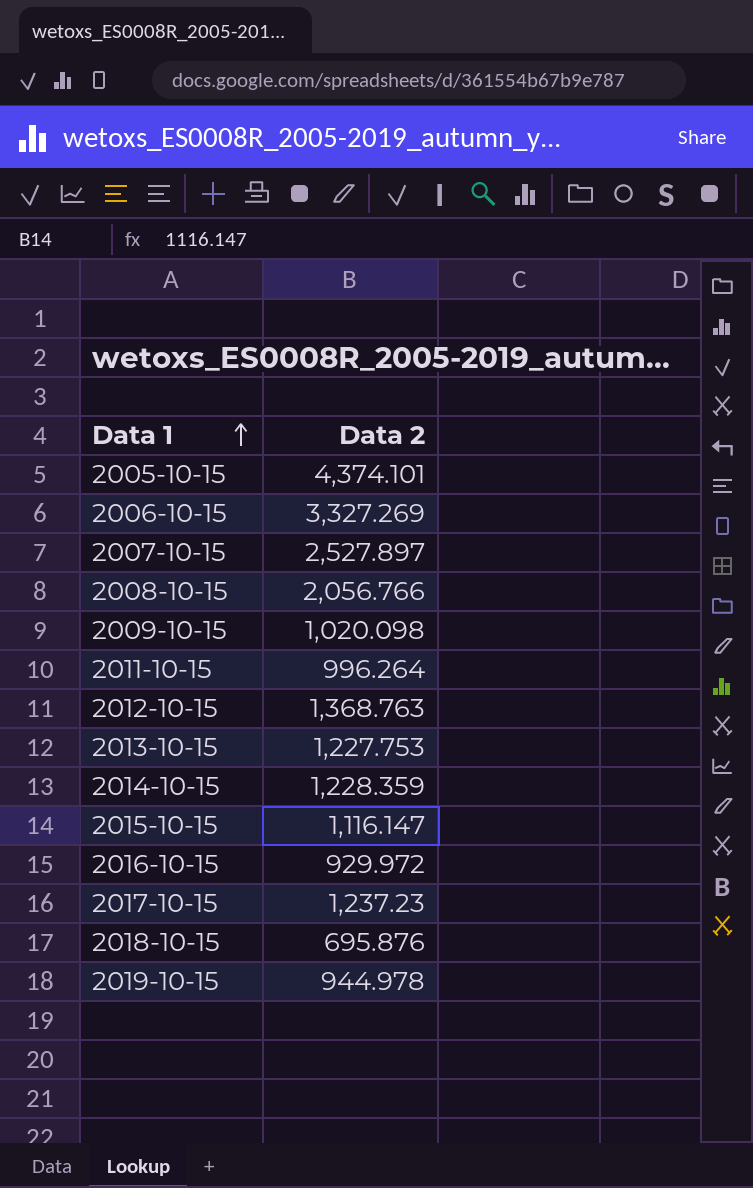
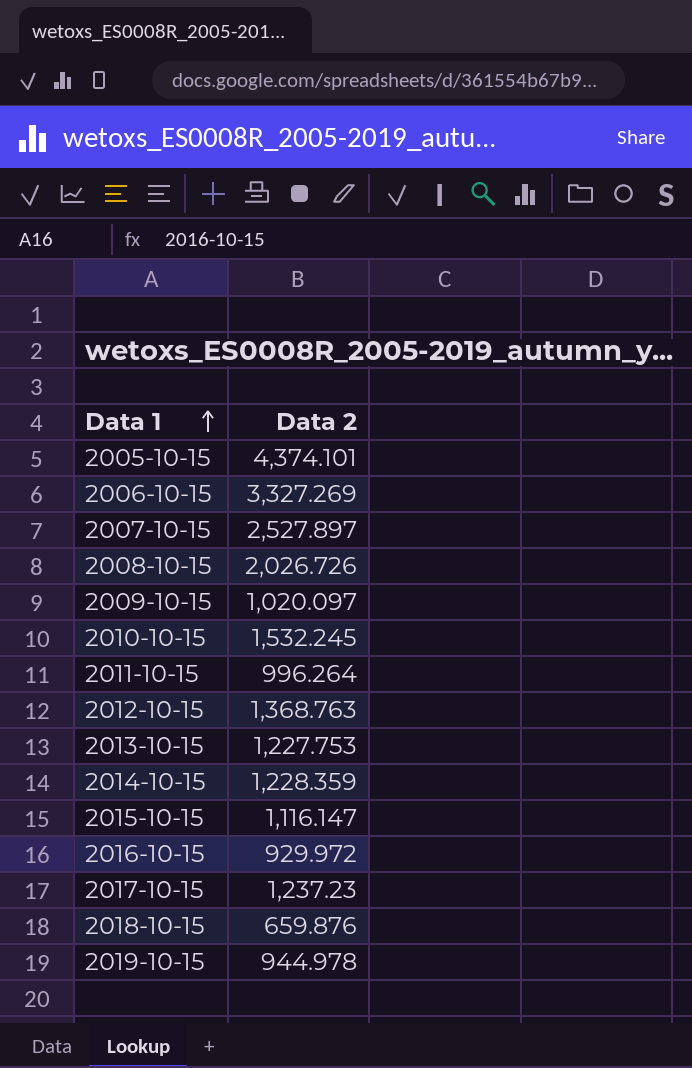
2008-10-15 | Data 2: 2,056.766 -> 2,026.726
2009-10-15 | Data 2: 1,020.098 -> 1,020.097
row 2010-10-15: none -> 1,532.245
2018-10-15 | Data 2: 695.876 -> 659.876

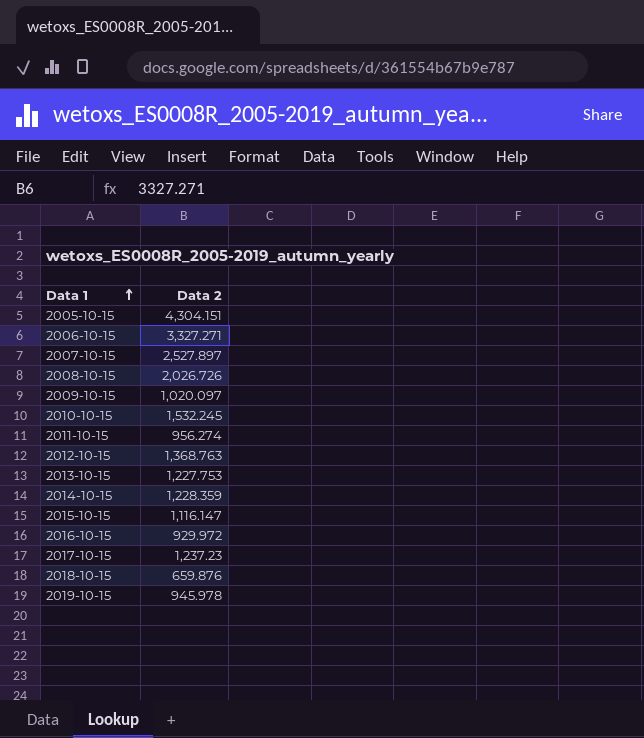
2005-10-15 | Data 2: 4,374.101 -> 4,304.151
2006-10-15 | Data 2: 3,327.269 -> 3,327.271
2011-10-15 | Data 2: 996.264 -> 956.274
2019-10-15 | Data 2: 944.978 -> 945.978

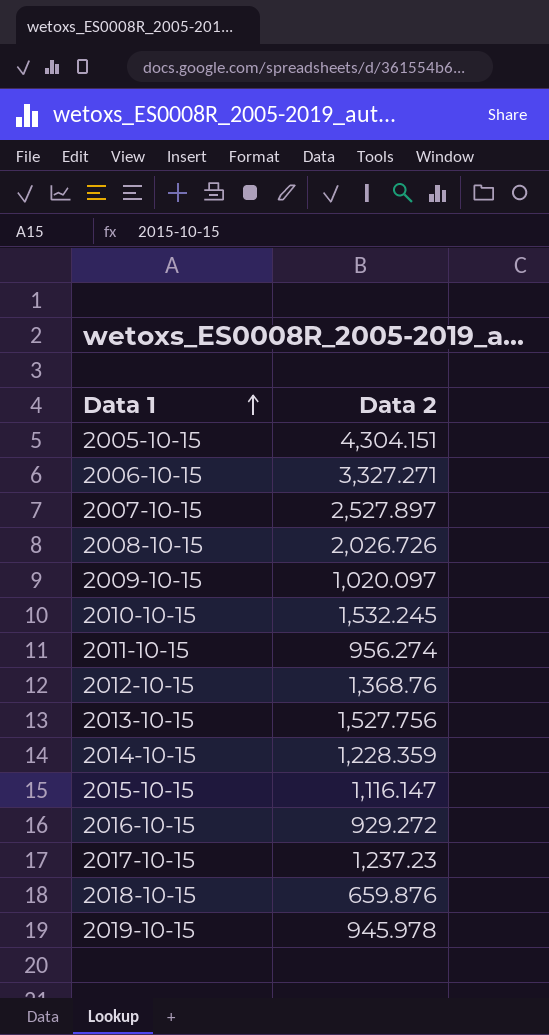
2012-10-15 | Data 2: 1,368.763 -> 1,368.76
2013-10-15 | Data 2: 1,227.753 -> 1,527.756
2016-10-15 | Data 2: 929.972 -> 929.272

